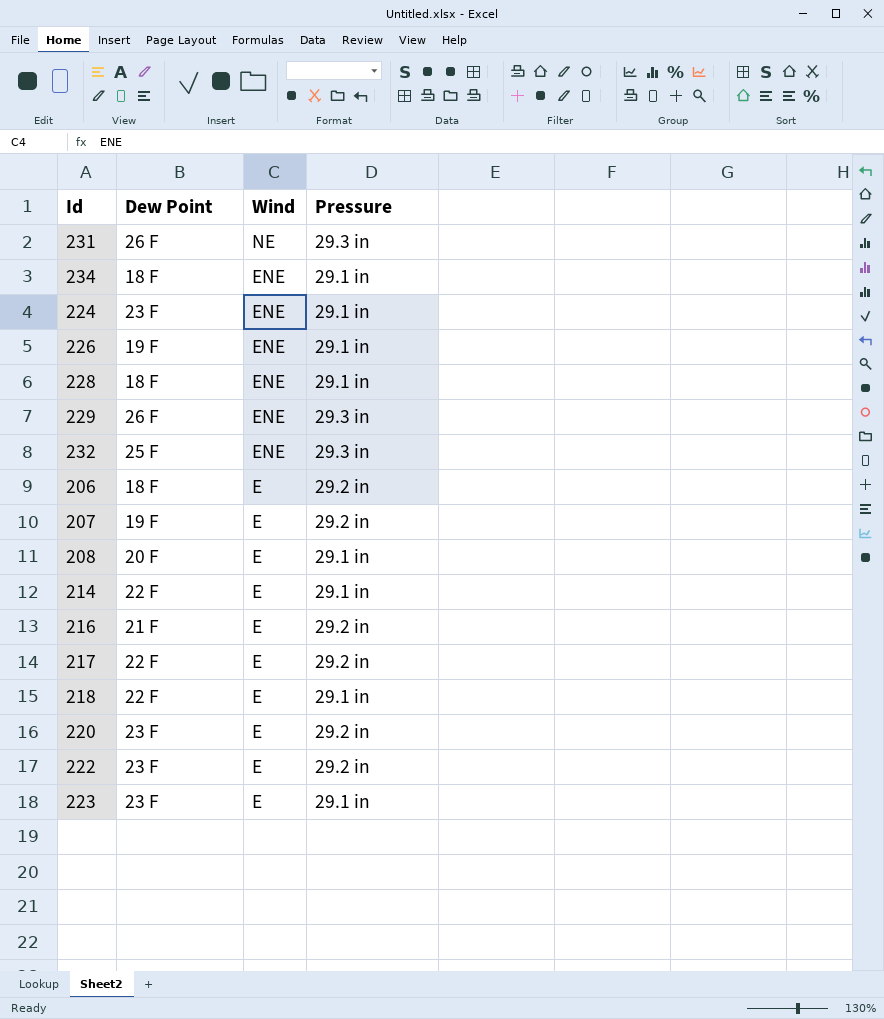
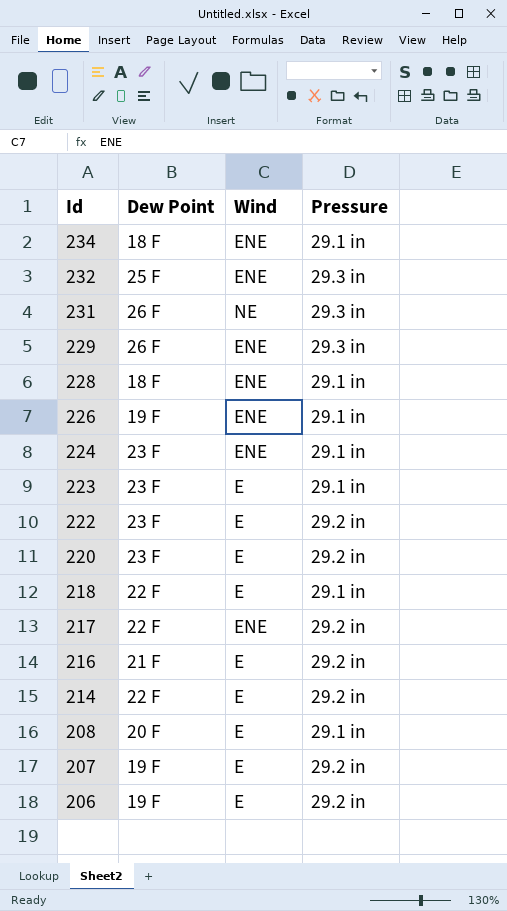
row order: Wind descending -> Id descending
217 | Wind: E -> ENE
214 | Pressure: 29.1 in -> 29.2 in
206 | Dew Point: 18 F -> 19 F

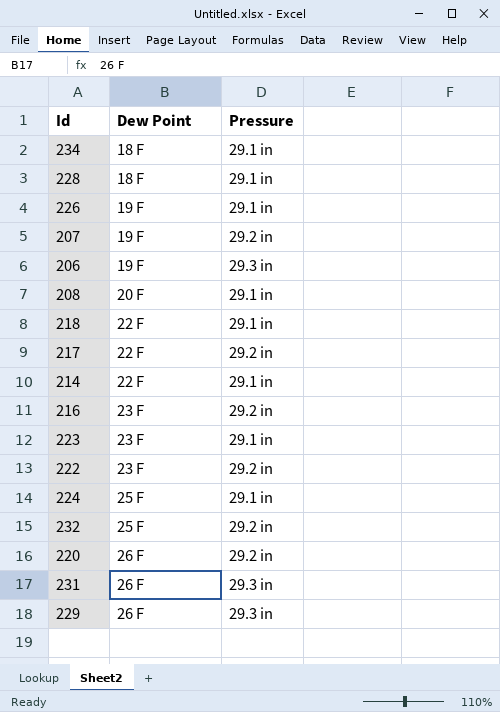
row order: Id descending -> Dew Point ascending
column Wind | position: 3 -> none
206 | Pressure: 29.2 in -> 29.3 in
214 | Pressure: 29.2 in -> 29.1 in
216 | Dew Point: 21 F -> 23 F
224 | Dew Point: 23 F -> 25 F
232 | Pressure: 29.3 in -> 29.2 in
220 | Dew Point: 23 F -> 26 F

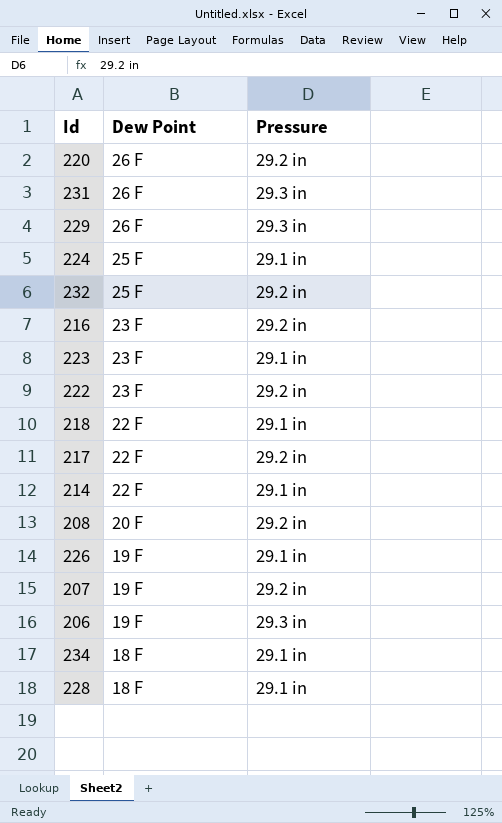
row order: Dew Point ascending -> Dew Point descending
208 | Pressure: 29.1 in -> 29.2 in

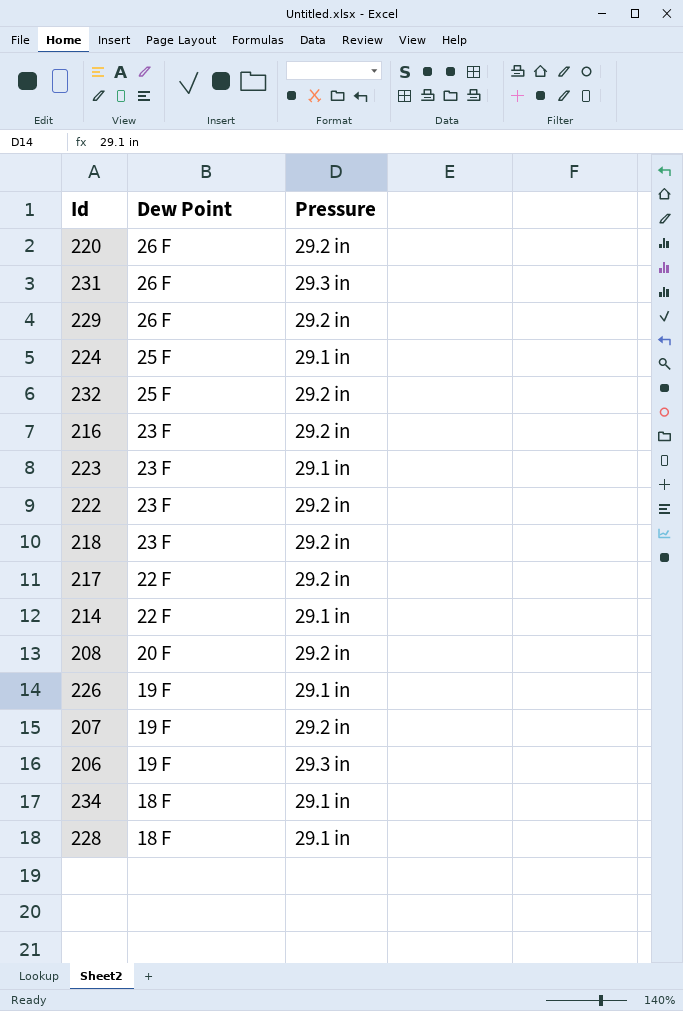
229 | Pressure: 29.3 in -> 29.2 in
218 | Dew Point: 22 F -> 23 F
218 | Pressure: 29.1 in -> 29.2 in

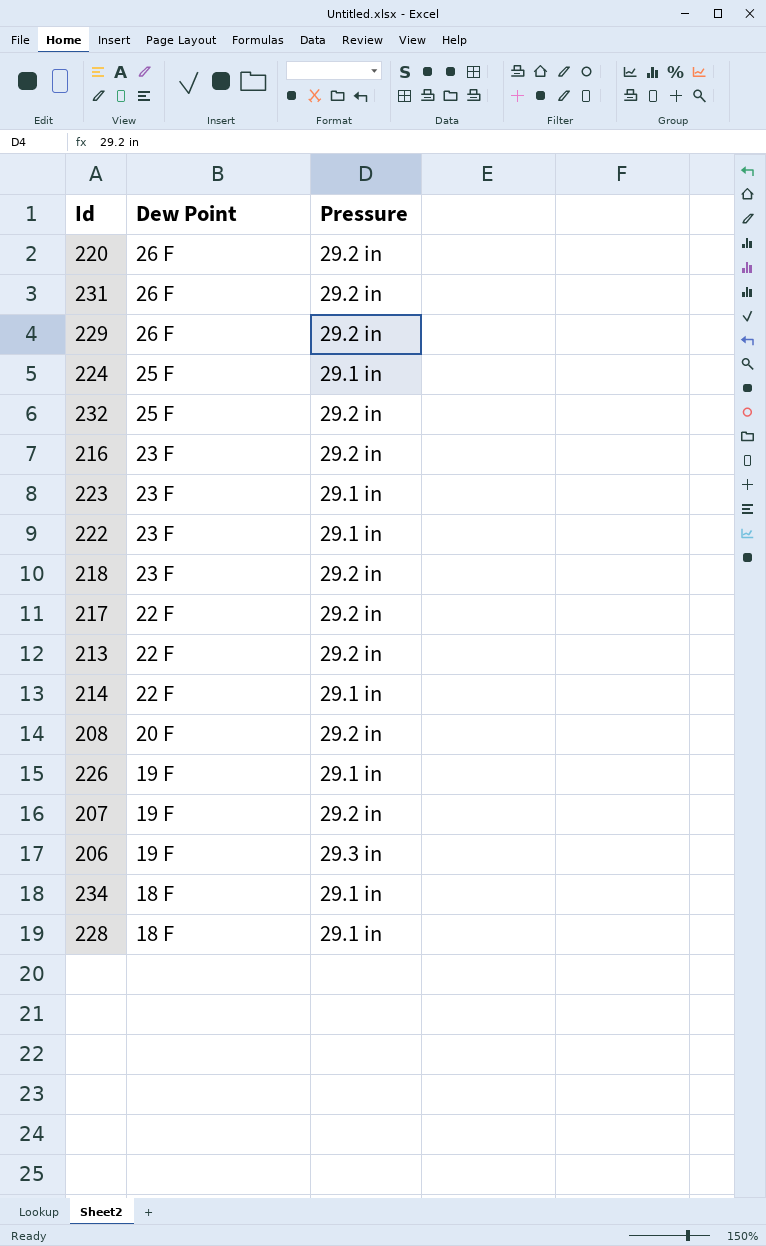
231 | Pressure: 29.3 in -> 29.2 in
222 | Pressure: 29.2 in -> 29.1 in
row 213: none -> 22 F | 29.2 in

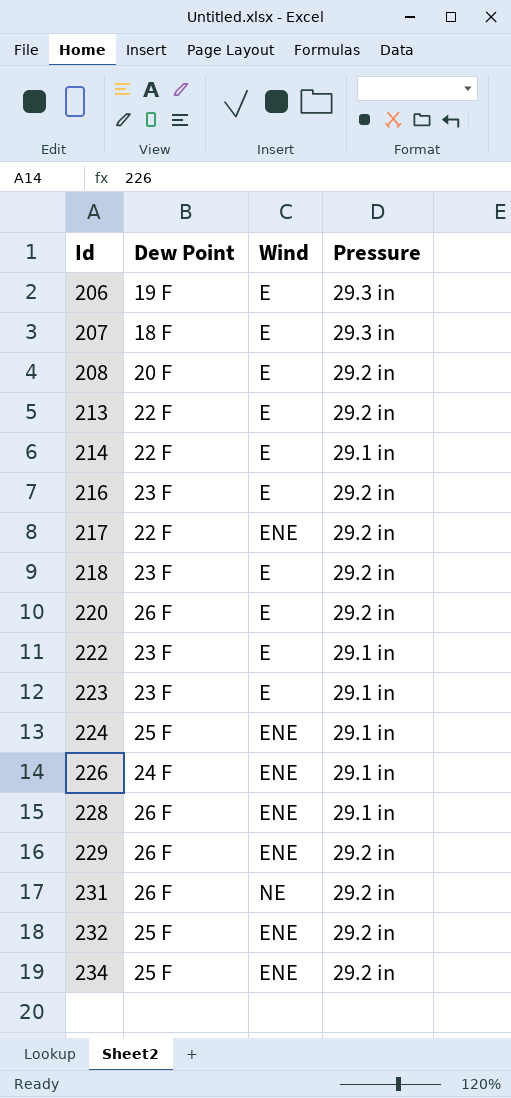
row order: Dew Point descending -> Id ascending
column Wind | position: none -> 3
207 | Dew Point: 19 F -> 18 F
207 | Pressure: 29.2 in -> 29.3 in
226 | Dew Point: 19 F -> 24 F
228 | Dew Point: 18 F -> 26 F
234 | Dew Point: 18 F -> 25 F
234 | Pressure: 29.1 in -> 29.2 in

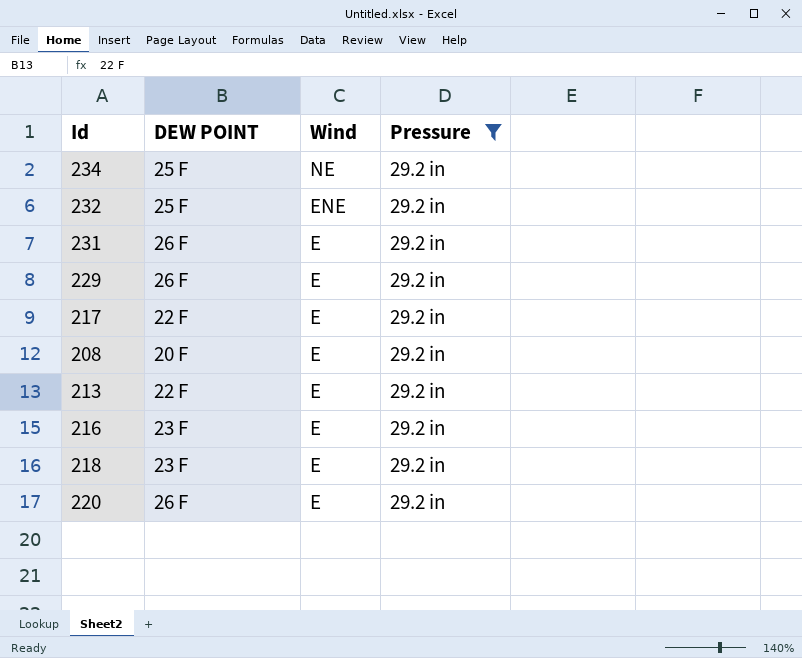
filter: none -> Pressure = 29.2 in
row order: Id ascending -> Wind descending
column name: Dew Point -> DEW POINT
234 | Wind: ENE -> NE
231 | Wind: NE -> E
229 | Wind: ENE -> E
217 | Wind: ENE -> E

